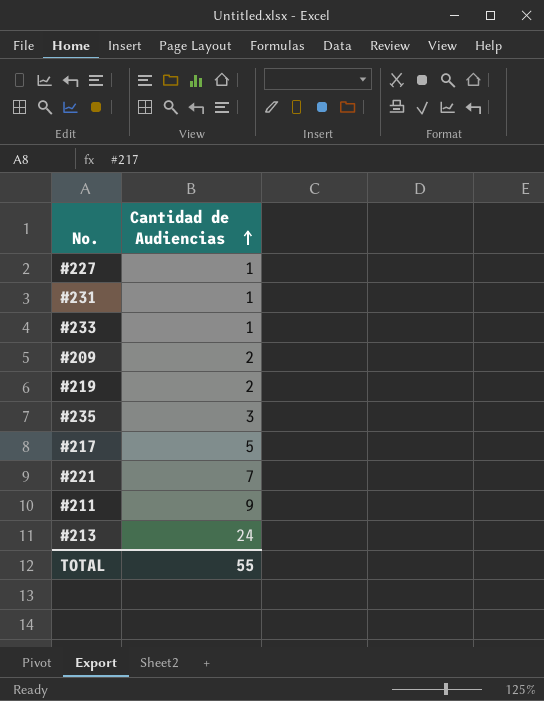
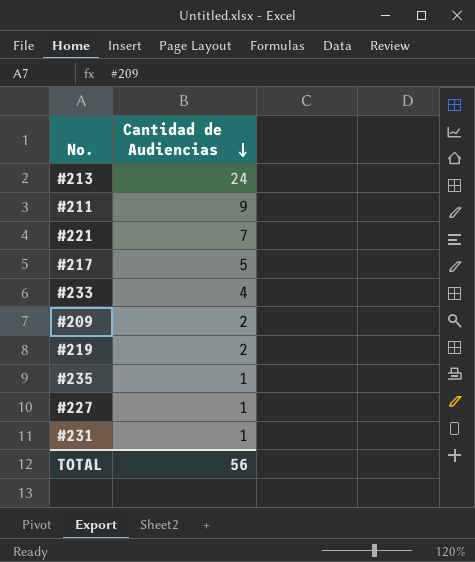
row order: Cantidad de Audiencias ascending -> Cantidad de Audiencias descending
#233 | Cantidad de Audiencias: 1 -> 4
#235 | Cantidad de Audiencias: 3 -> 1
TOTAL | Cantidad de Audiencias: 55 -> 56

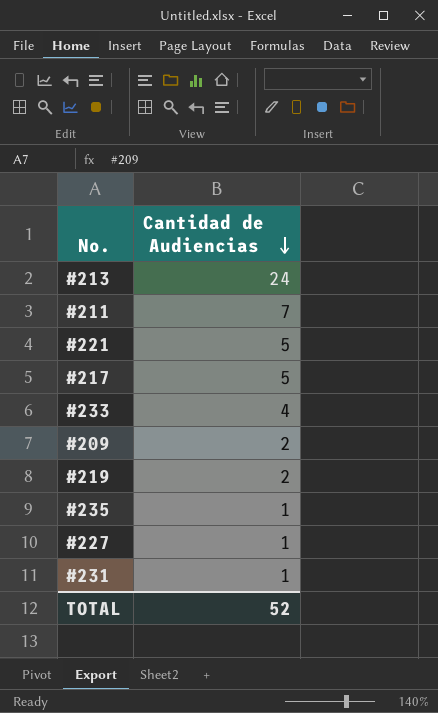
#211 | Cantidad de Audiencias: 9 -> 7
#221 | Cantidad de Audiencias: 7 -> 5
TOTAL | Cantidad de Audiencias: 56 -> 52

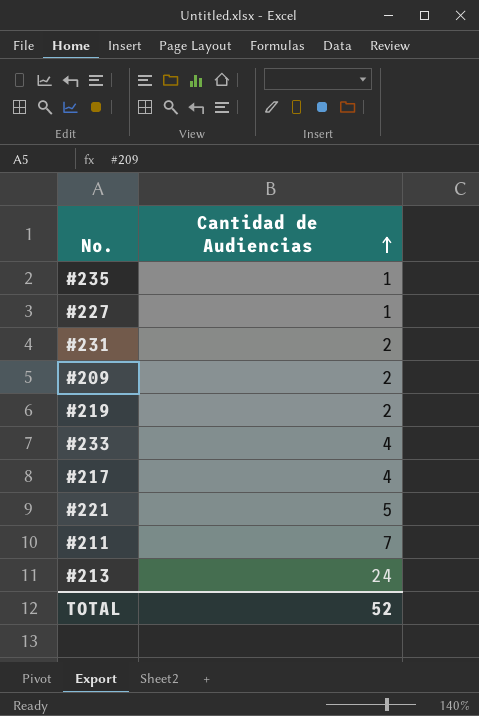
row order: Cantidad de Audiencias descending -> Cantidad de Audiencias ascending
#231 | Cantidad de Audiencias: 1 -> 2
#217 | Cantidad de Audiencias: 5 -> 4

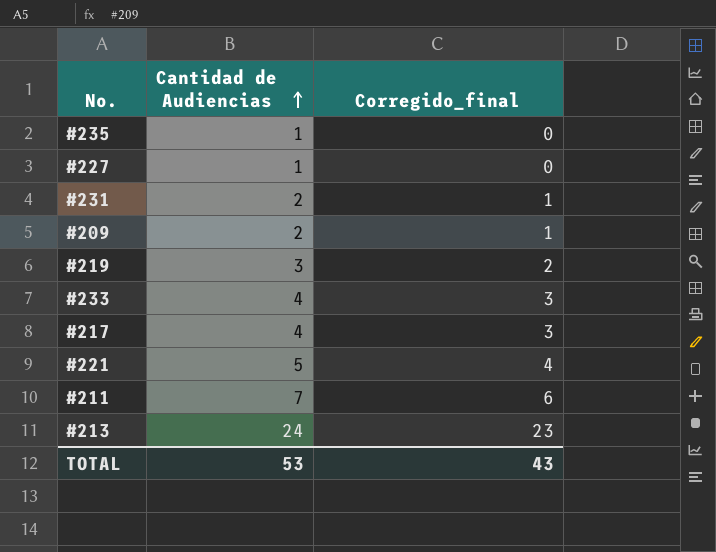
column Corregido_final | formula: none -> [Cantidad de Audiencias] - 1
#219 | Cantidad de Audiencias: 2 -> 3
TOTAL | Cantidad de Audiencias: 52 -> 53

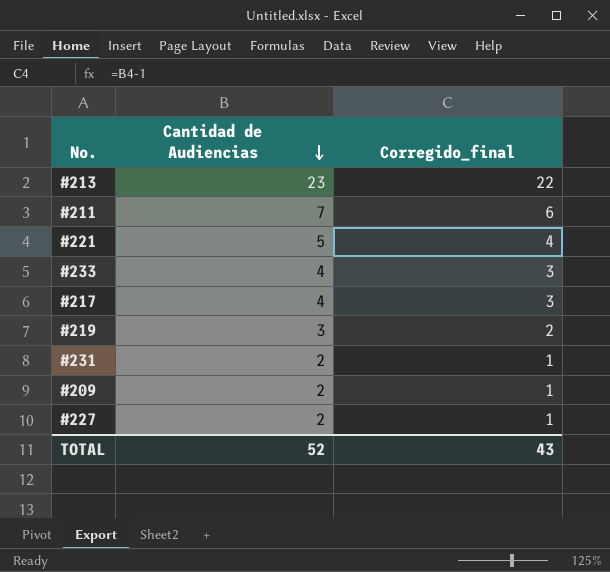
row order: Cantidad de Audiencias ascending -> Cantidad de Audiencias descending
row #235: 1 | 0 -> none
#213 | Cantidad de Audiencias: 24 -> 23
#213 | Corregido_final: 23 -> 22
#227 | Cantidad de Audiencias: 1 -> 2
#227 | Corregido_final: 0 -> 1
TOTAL | Cantidad de Audiencias: 53 -> 52

